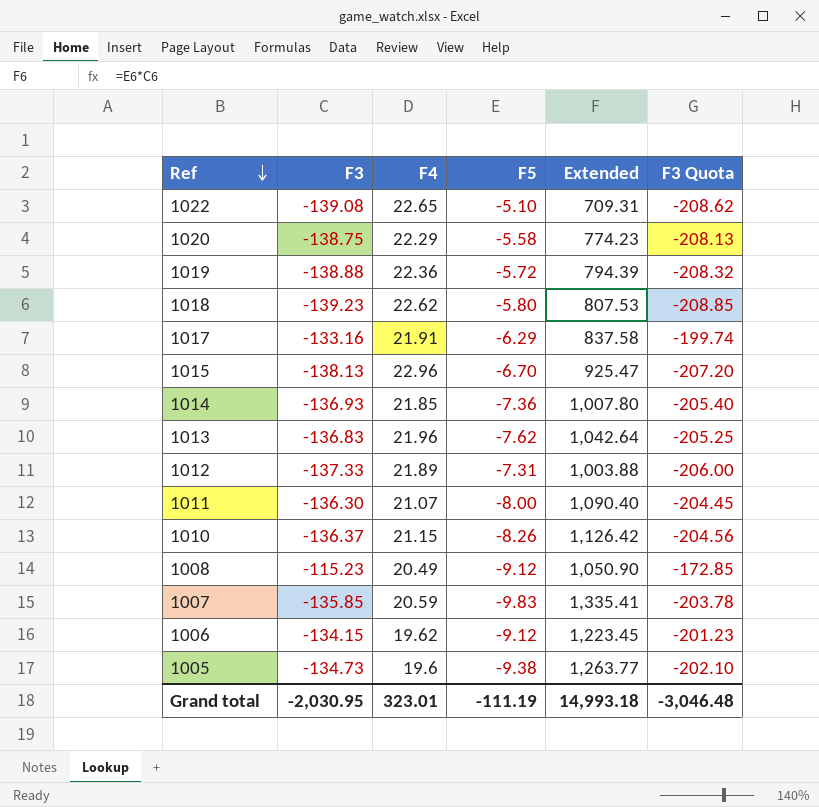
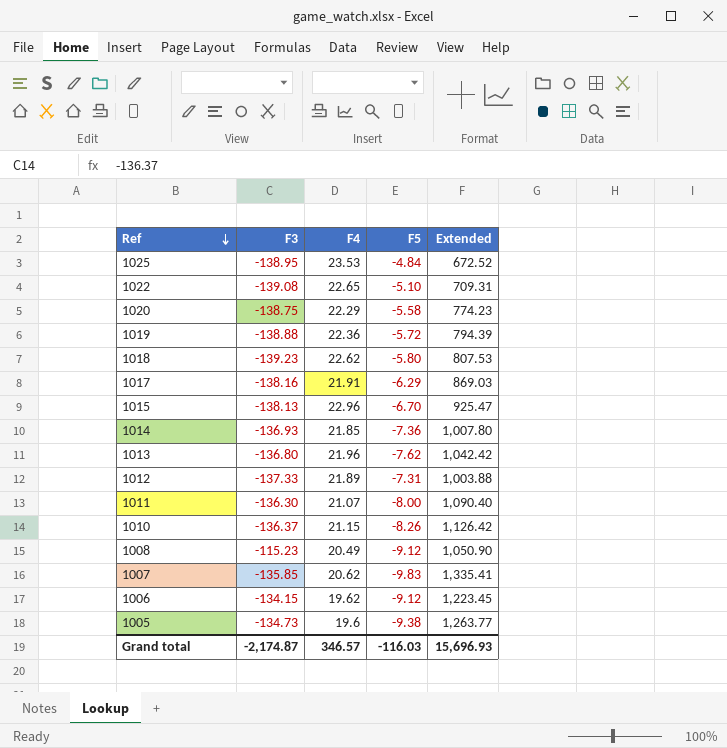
column F3 Quota | formula: [F3] * 1.5 -> none
row 1025: none -> -138.95 | 23.53 | -4.84 | 672.52
1017 | F3: -133.16 -> -138.16
1017 | Extended: 837.58 -> 869.03
1013 | F3: -136.83 -> -136.80
1013 | Extended: 1,042.64 -> 1,042.42
1007 | F4: 20.59 -> 20.62
Grand total | F3: -2,030.95 -> -2,174.87
Grand total | F4: 323.01 -> 346.57
Grand total | F5: -111.19 -> -116.03
Grand total | Extended: 14,993.18 -> 15,696.93

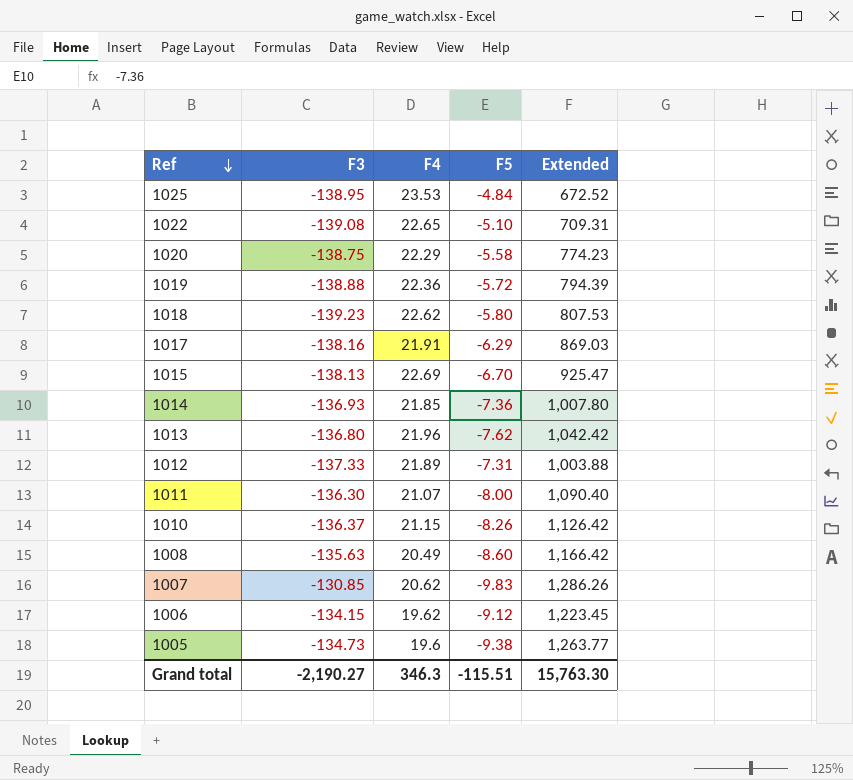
1015 | F4: 22.96 -> 22.69
1008 | F3: -115.23 -> -135.63
1008 | F5: -9.12 -> -8.60
1008 | Extended: 1,050.90 -> 1,166.42
1007 | F3: -135.85 -> -130.85
1007 | Extended: 1,335.41 -> 1,286.26
Grand total | F3: -2,174.87 -> -2,190.27
Grand total | F4: 346.57 -> 346.3
Grand total | F5: -116.03 -> -115.51
Grand total | Extended: 15,696.93 -> 15,763.30

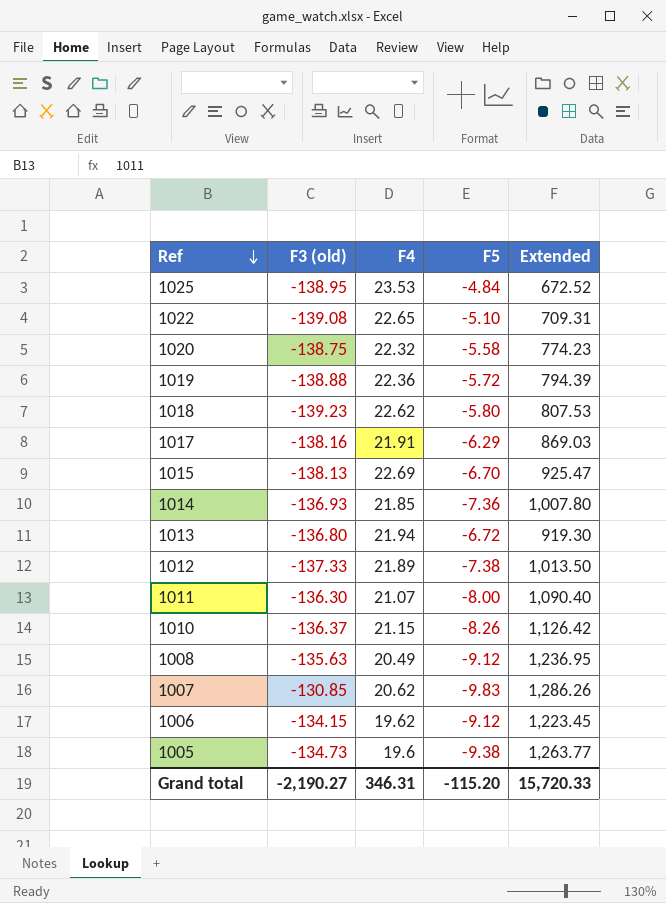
column name: F3 -> F3 (old)
1020 | F4: 22.29 -> 22.32
1013 | F4: 21.96 -> 21.94
1013 | F5: -7.62 -> -6.72
1013 | Extended: 1,042.42 -> 919.30
1012 | F5: -7.31 -> -7.38
1012 | Extended: 1,003.88 -> 1,013.50
1008 | F5: -8.60 -> -9.12
1008 | Extended: 1,166.42 -> 1,236.95
Grand total | F4: 346.3 -> 346.31
Grand total | F5: -115.51 -> -115.20
Grand total | Extended: 15,763.30 -> 15,720.33

